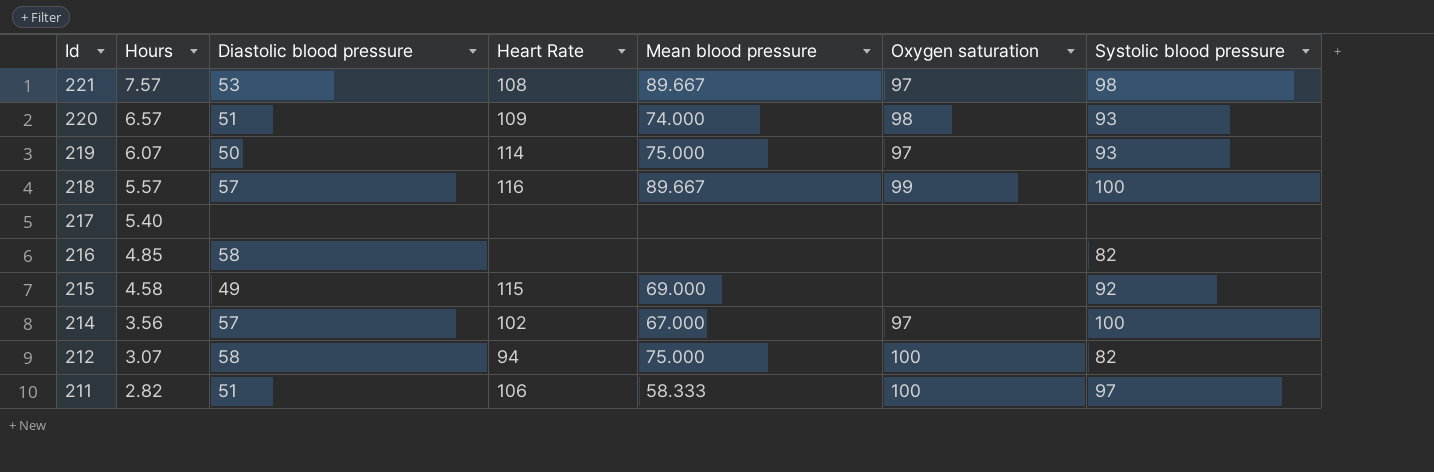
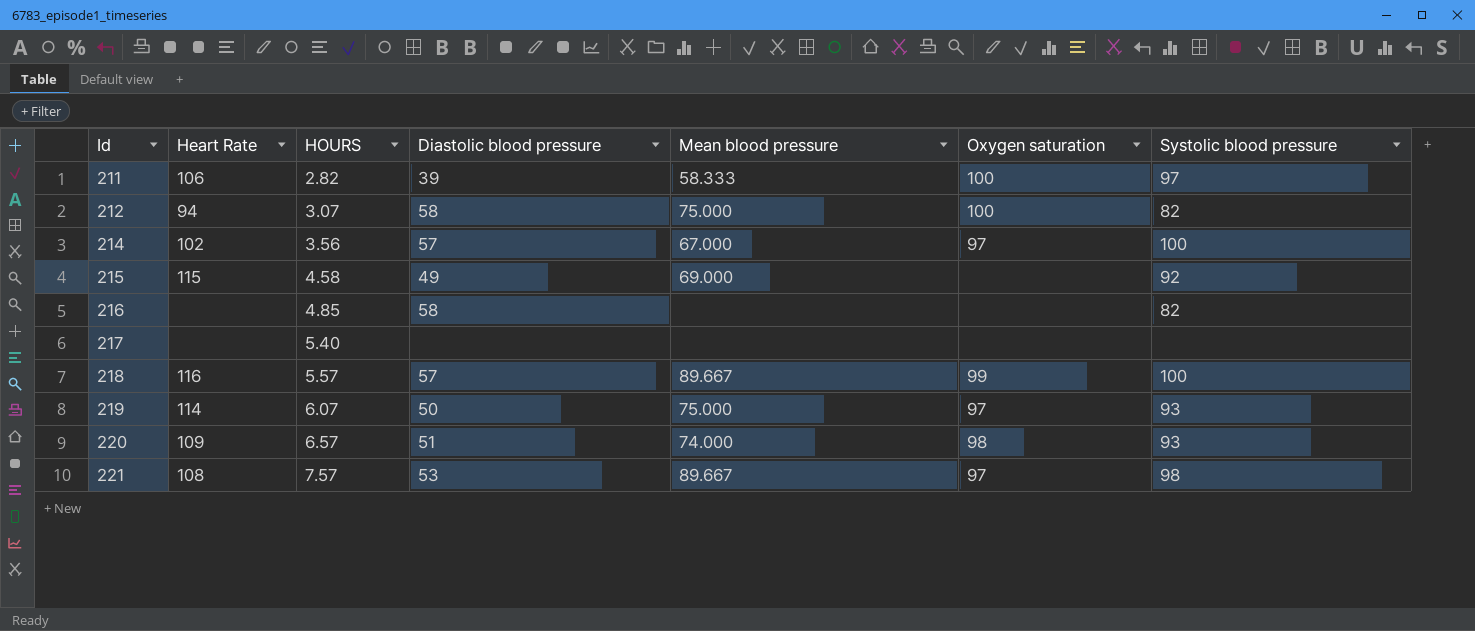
row order: Id descending -> Id ascending
column Heart Rate | position: 4 -> 2
column name: Hours -> HOURS
211 | Diastolic blood pressure: 51 -> 39

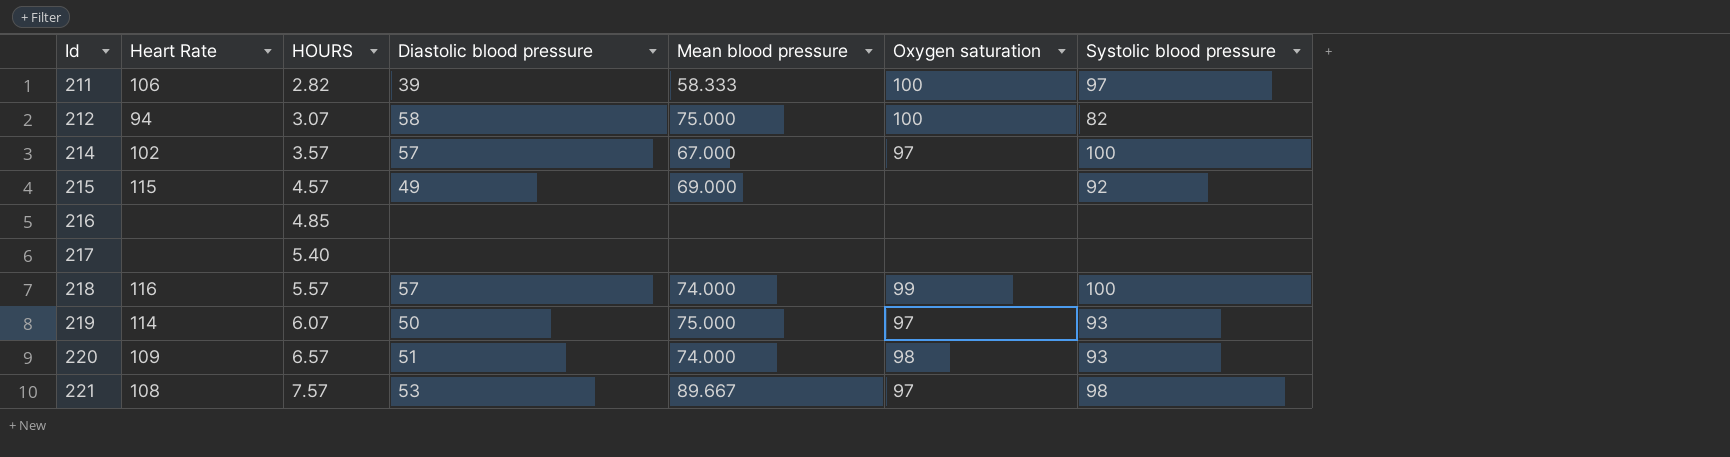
214 | HOURS: 3.56 -> 3.57
215 | HOURS: 4.58 -> 4.57
216 | Diastolic blood pressure: 58 -> none
216 | Systolic blood pressure: 82 -> none
218 | Mean blood pressure: 89.667 -> 74.000

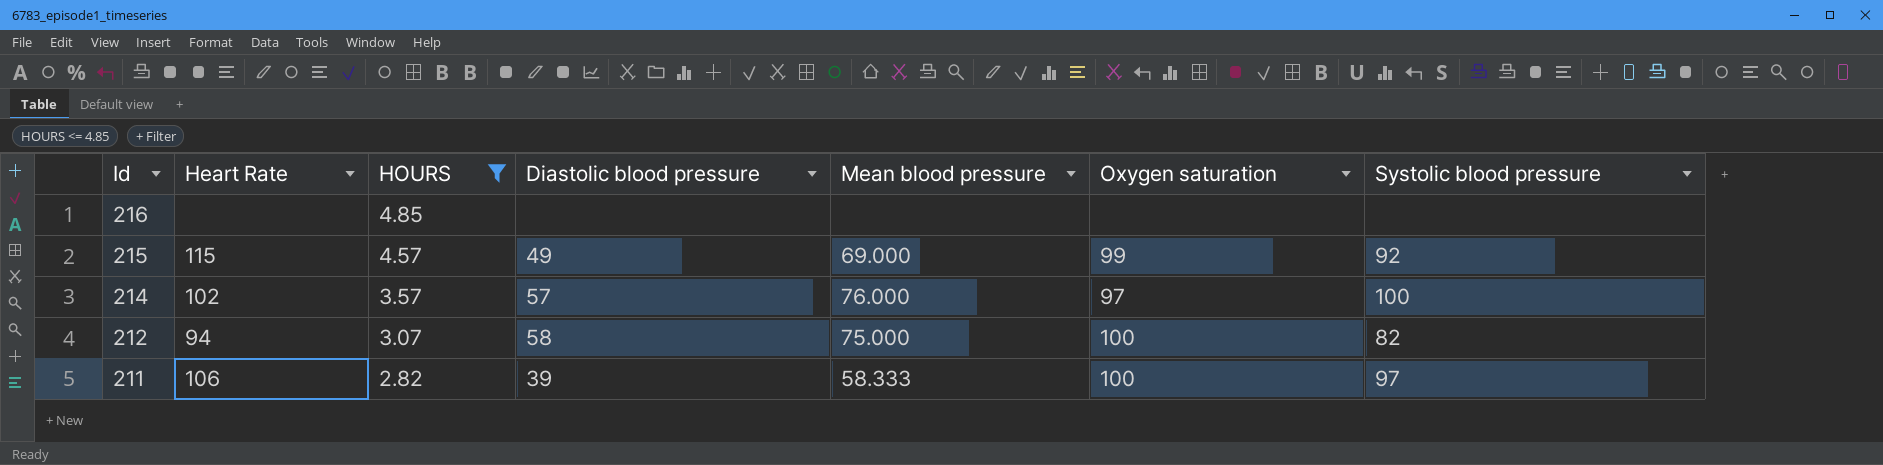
filter: none -> HOURS <= 4.85
row order: Id ascending -> Id descending
215 | Oxygen saturation: none -> 99
214 | Mean blood pressure: 67.000 -> 76.000

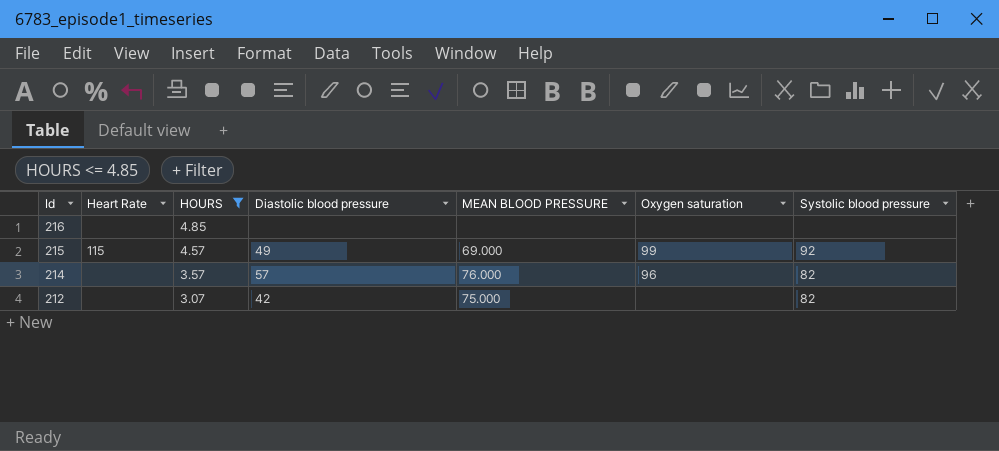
column name: Mean blood pressure -> MEAN BLOOD PRESSURE
row 211: 106 | 2.82 | 39 | 58.333 | 100 | 97 -> none
214 | Heart Rate: 102 -> none
214 | Oxygen saturation: 97 -> 96
214 | Systolic blood pressure: 100 -> 82
212 | Heart Rate: 94 -> none
212 | Diastolic blood pressure: 58 -> 42
212 | Oxygen saturation: 100 -> none

